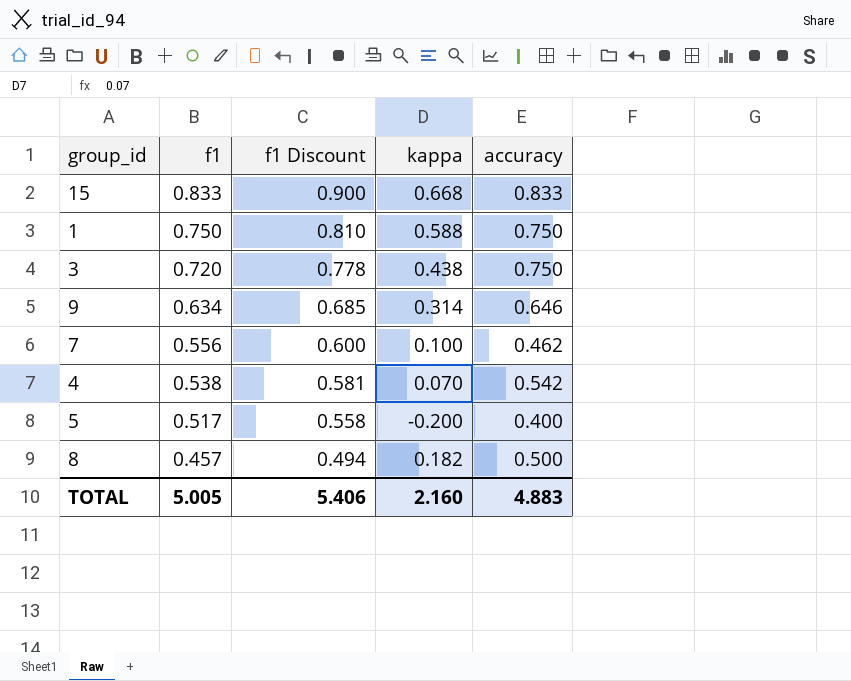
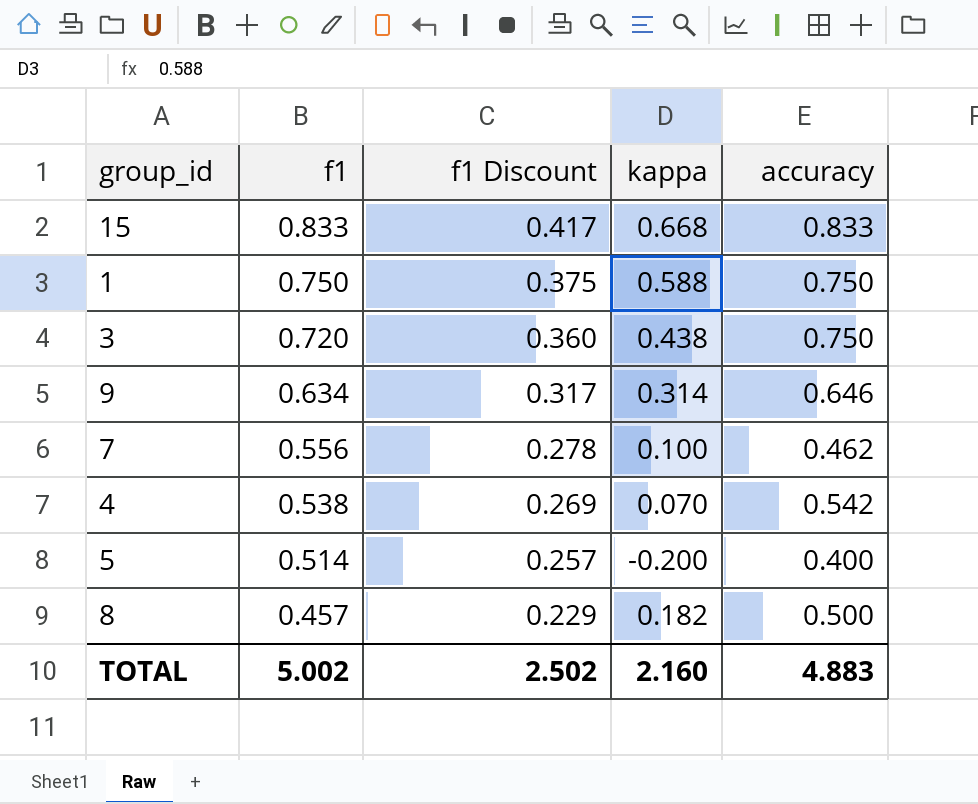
column f1 Discount | formula: [f1] * 1.08 -> [f1] * 0.5
5 | f1: 0.517 -> 0.514
TOTAL | f1: 5.005 -> 5.002
TOTAL | f1 Discount: 5.406 -> 2.502

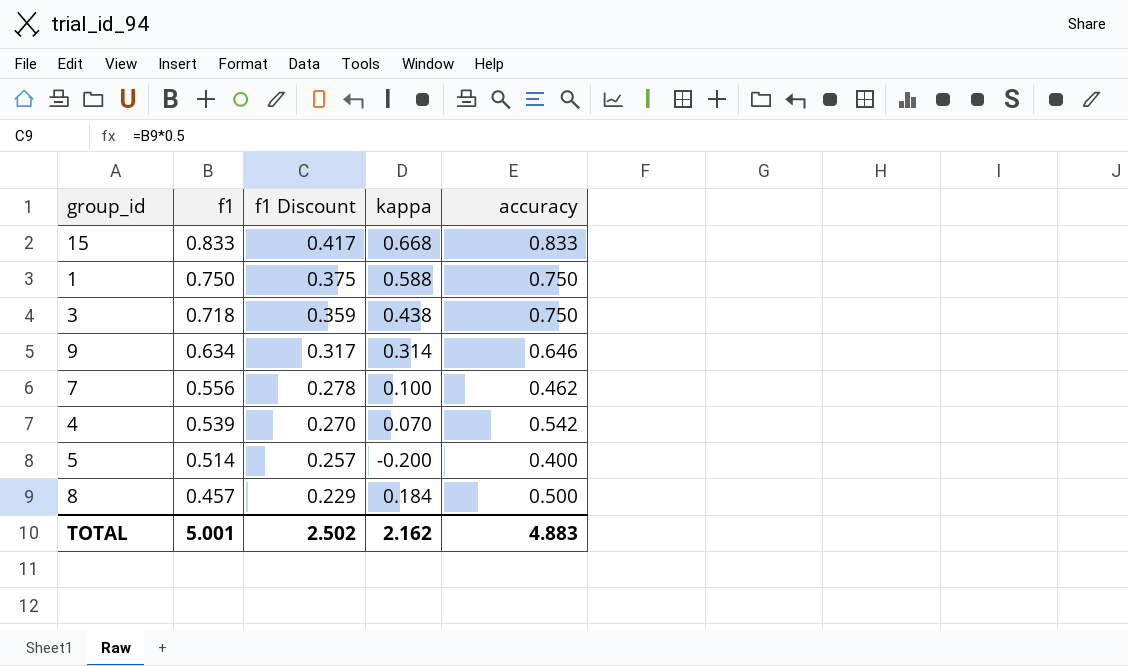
3 | f1: 0.720 -> 0.718
3 | f1 Discount: 0.360 -> 0.359
4 | f1: 0.538 -> 0.539
4 | f1 Discount: 0.269 -> 0.270
8 | kappa: 0.182 -> 0.184
TOTAL | f1: 5.002 -> 5.001
TOTAL | kappa: 2.160 -> 2.162

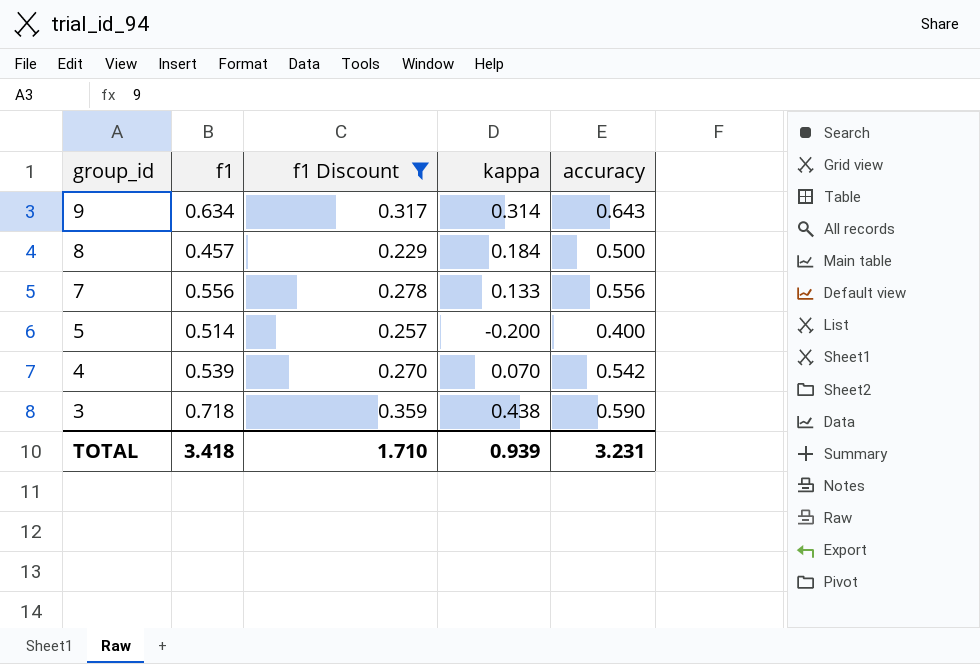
filter: none -> f1 Discount <= 0.359
row order: f1 descending -> group_id descending
9 | accuracy: 0.646 -> 0.643
7 | kappa: 0.100 -> 0.133
7 | accuracy: 0.462 -> 0.556
3 | accuracy: 0.750 -> 0.590
TOTAL | f1: 5.001 -> 3.418
TOTAL | f1 Discount: 2.502 -> 1.710
TOTAL | kappa: 2.162 -> 0.939
TOTAL | accuracy: 4.883 -> 3.231

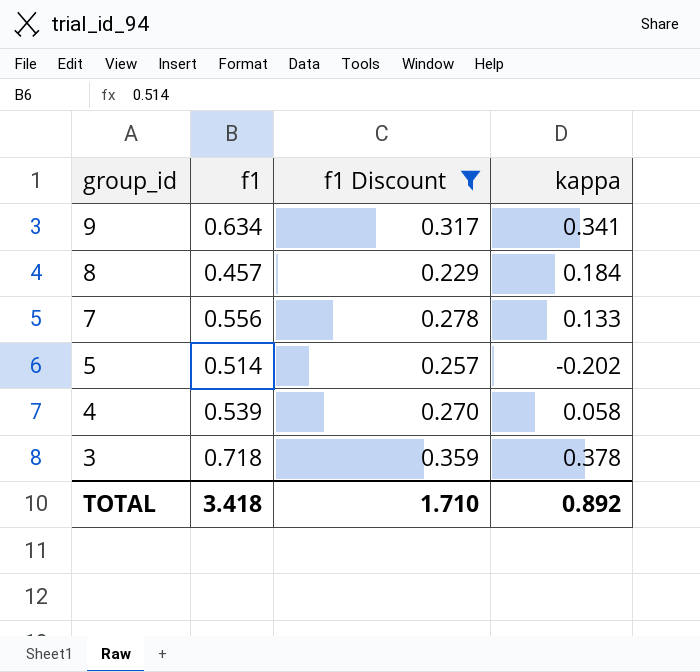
column accuracy | position: 5 -> none
9 | kappa: 0.314 -> 0.341
5 | kappa: -0.200 -> -0.202
4 | kappa: 0.070 -> 0.058
3 | kappa: 0.438 -> 0.378
TOTAL | kappa: 0.939 -> 0.892

